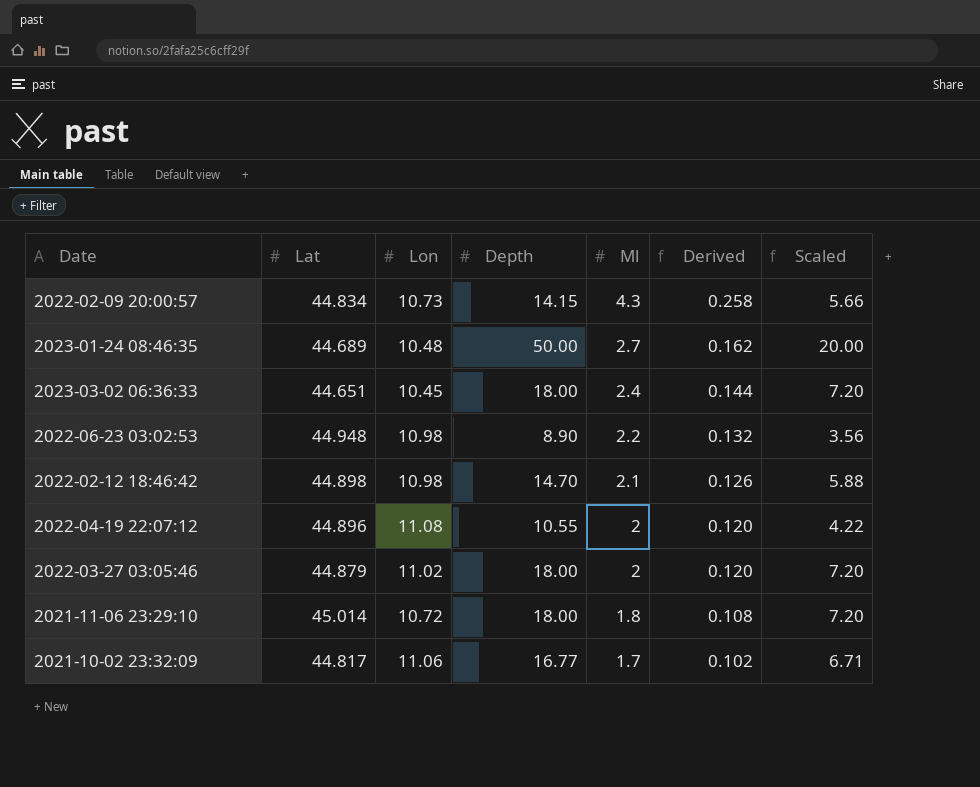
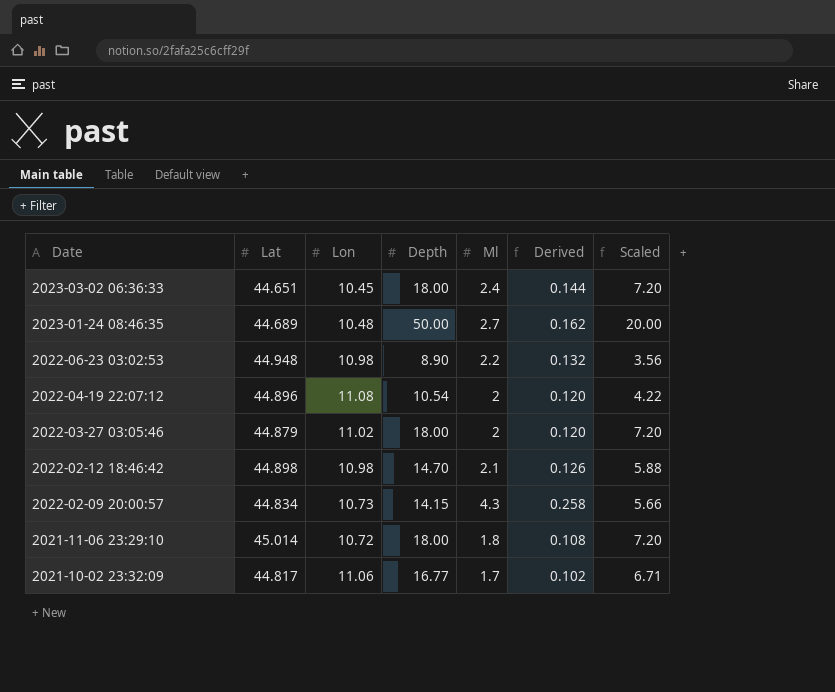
row order: Ml descending -> Date descending
2022-04-19 22:07:12 | Depth: 10.55 -> 10.54

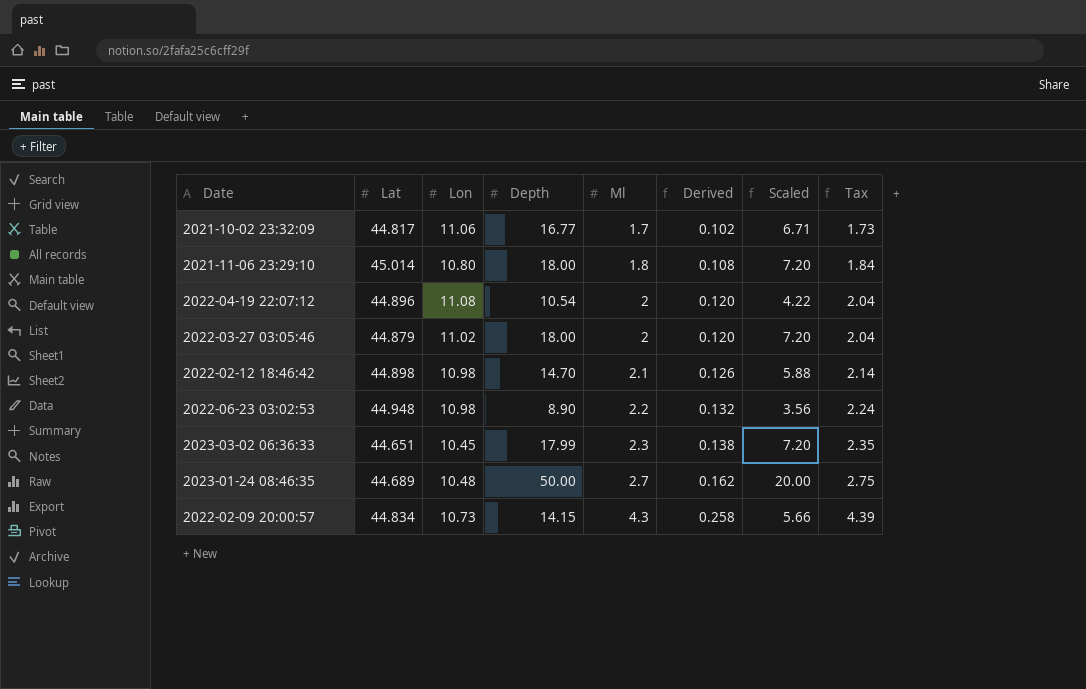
row order: Date descending -> Ml ascending
column Tax | formula: none -> [Ml] * 1.02
2021-11-06 23:29:10 | Lon: 10.72 -> 10.80
2023-03-02 06:36:33 | Depth: 18.00 -> 17.99
2023-03-02 06:36:33 | Ml: 2.4 -> 2.3
2023-03-02 06:36:33 | Derived: 0.144 -> 0.138

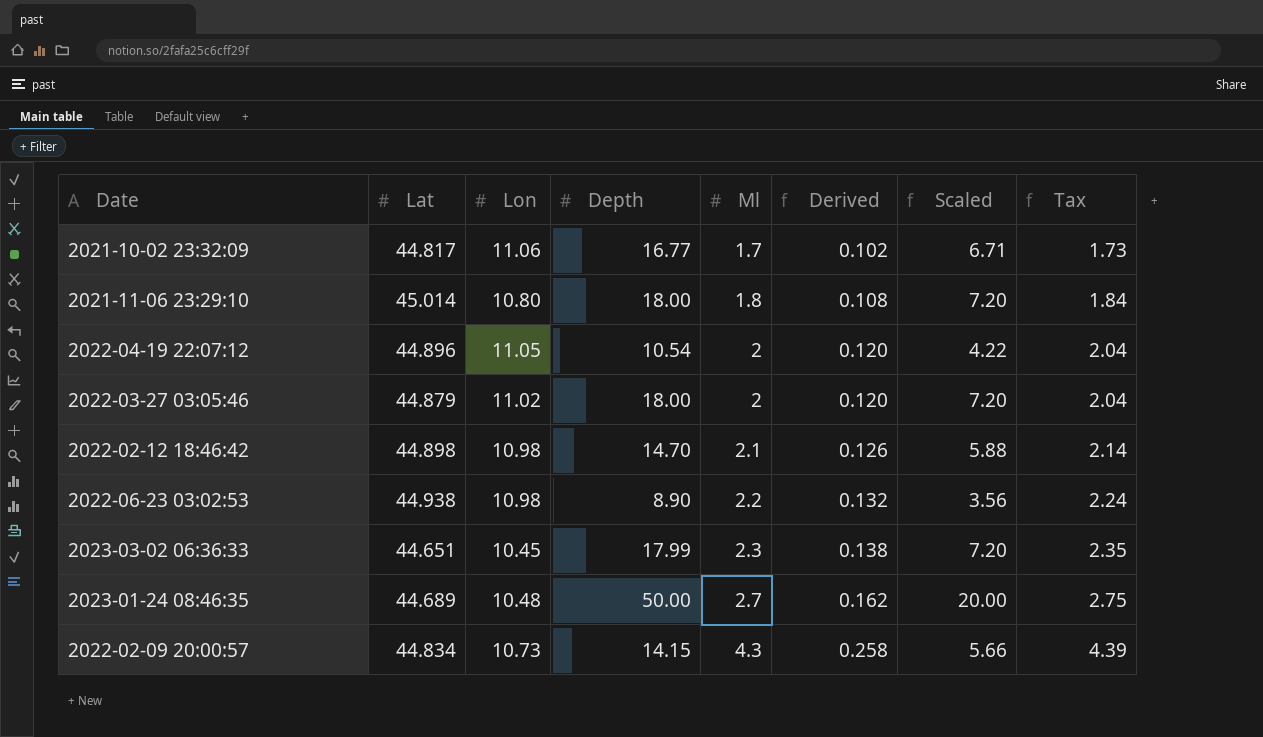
2022-04-19 22:07:12 | Lon: 11.08 -> 11.05
2022-06-23 03:02:53 | Lat: 44.948 -> 44.938

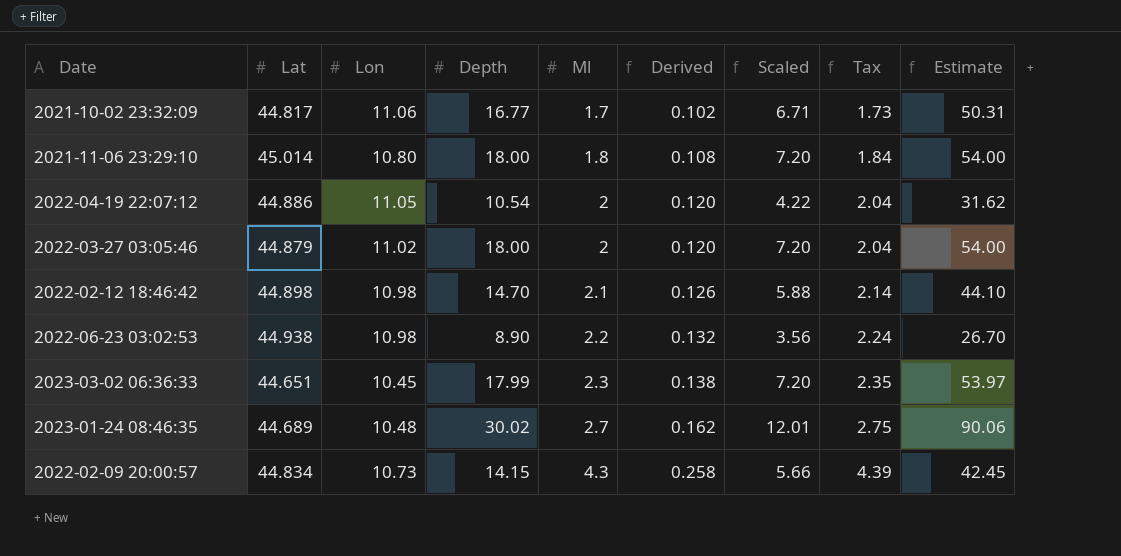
column Estimate | formula: none -> [Depth] * 3
2022-04-19 22:07:12 | Lat: 44.896 -> 44.886
2023-01-24 08:46:35 | Depth: 50.00 -> 30.02
2023-01-24 08:46:35 | Scaled: 20.00 -> 12.01

